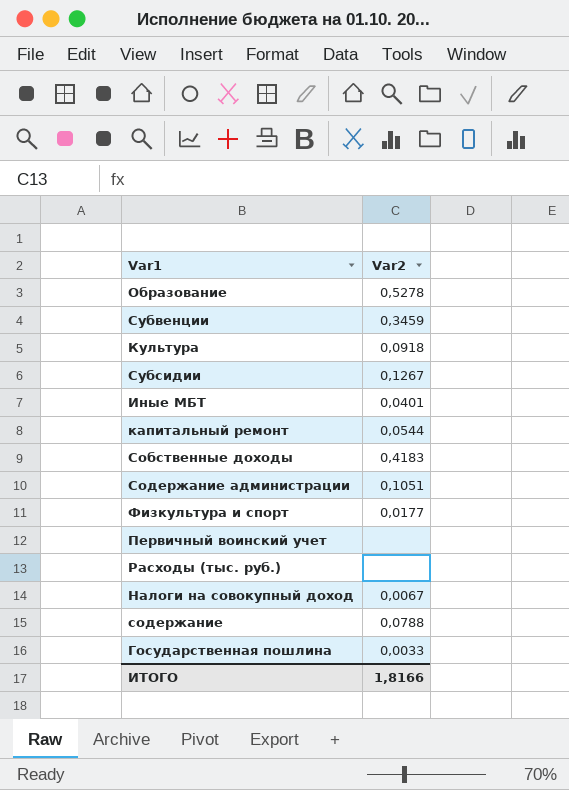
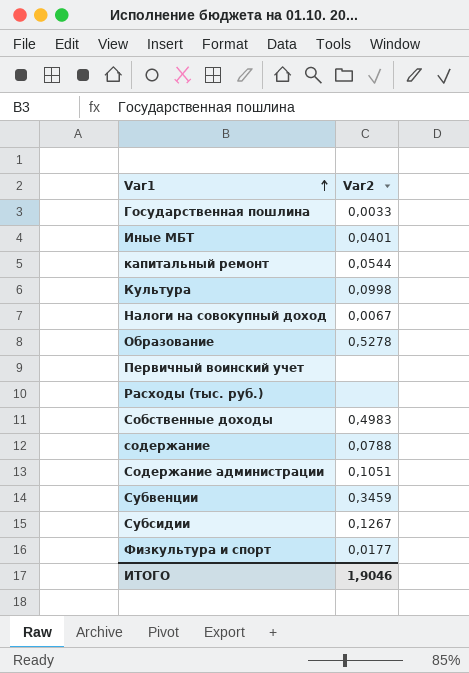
row order: none -> Var1 ascending
Культура | Var2: 0,0918 -> 0,0998
Собственные доходы | Var2: 0,4183 -> 0,4983
ИТОГО | Var2: 1,8166 -> 1,9046

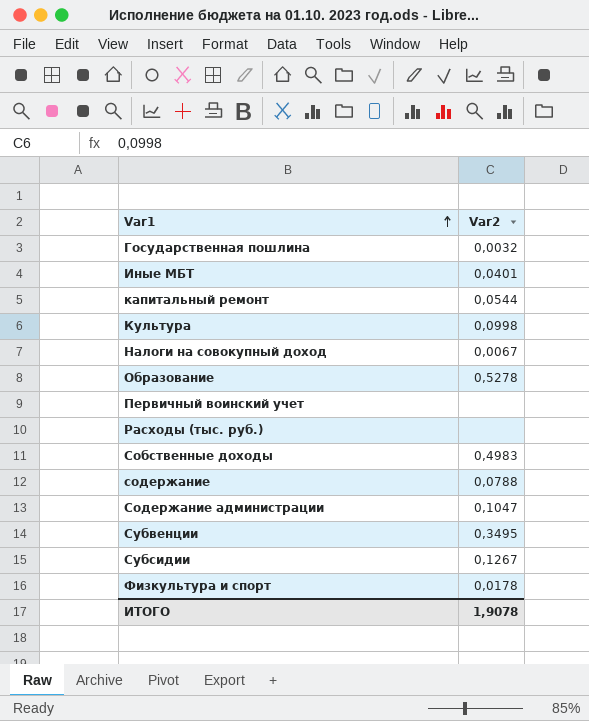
Государственная пошлина | Var2: 0,0033 -> 0,0032
Содержание администрации | Var2: 0,1051 -> 0,1047
Субвенции | Var2: 0,3459 -> 0,3495
Физкультура и спорт | Var2: 0,0177 -> 0,0178
ИТОГО | Var2: 1,9046 -> 1,9078

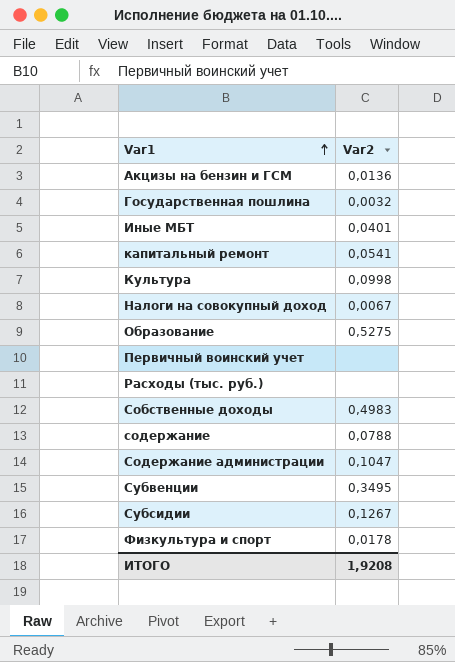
row Акцизы на бензин и ГСМ: none -> 0,0136
капитальный ремонт | Var2: 0,0544 -> 0,0541
Образование | Var2: 0,5278 -> 0,5275
ИТОГО | Var2: 1,9078 -> 1,9208

